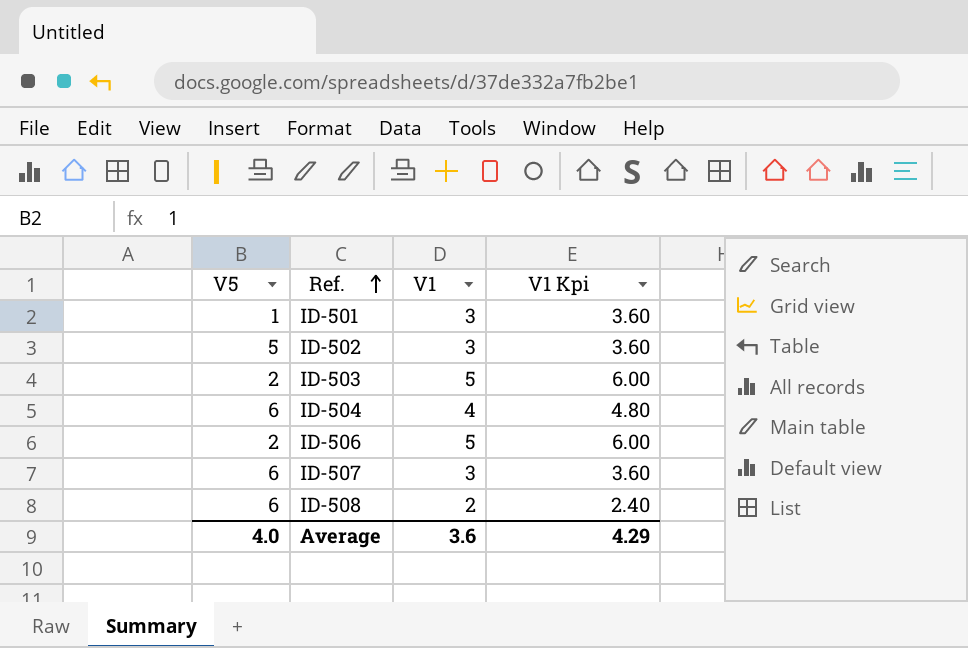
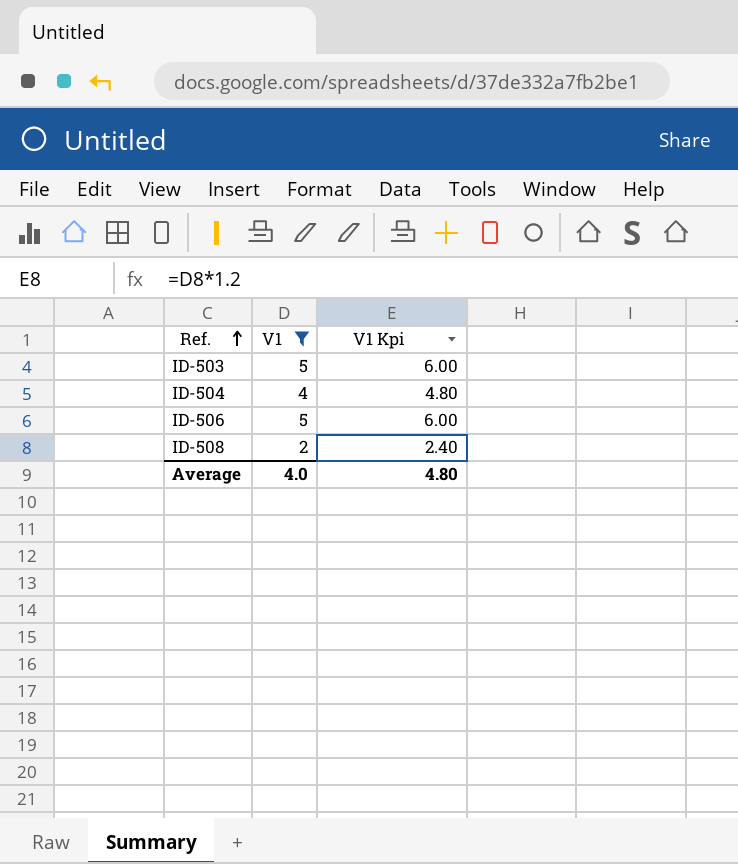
filter: none -> V1 != 3
column V5 | position: 1 -> none
Average | V1: 3.6 -> 4.0
Average | V1 Kpi: 4.29 -> 4.80

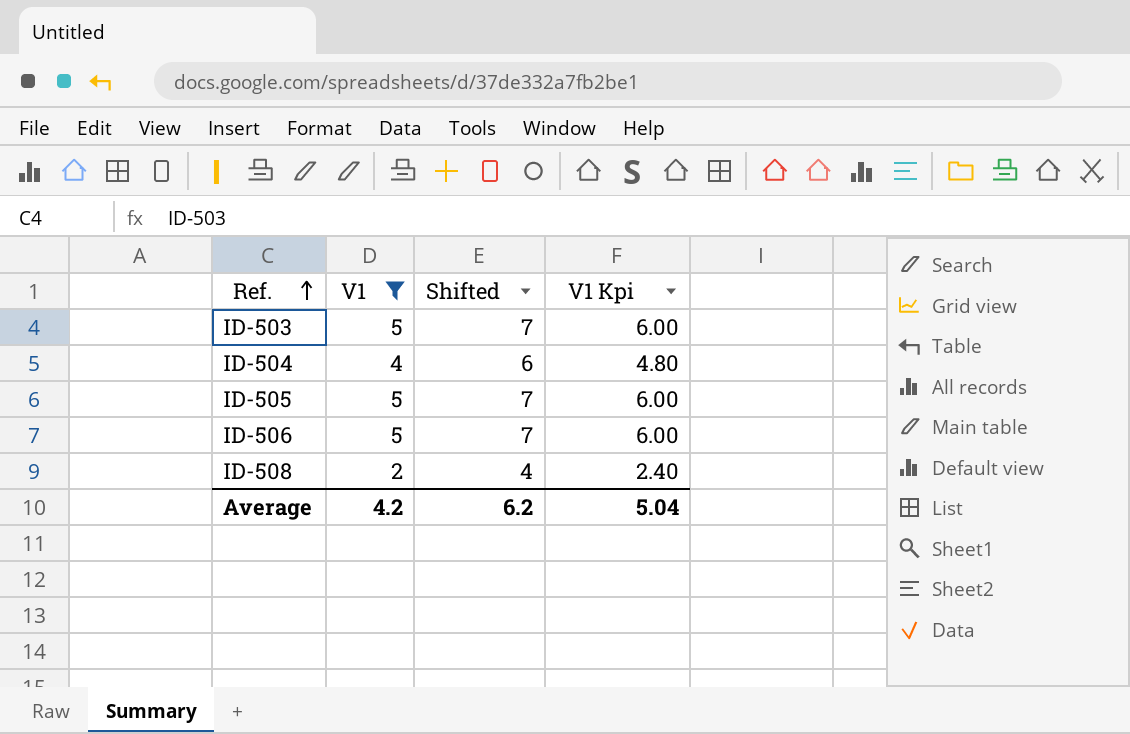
column Shifted | formula: none -> [V1] + 2
row ID-505: none -> 5 | 7 | 6.00
Average | V1: 4.0 -> 4.2
Average | V1 Kpi: 4.80 -> 5.04

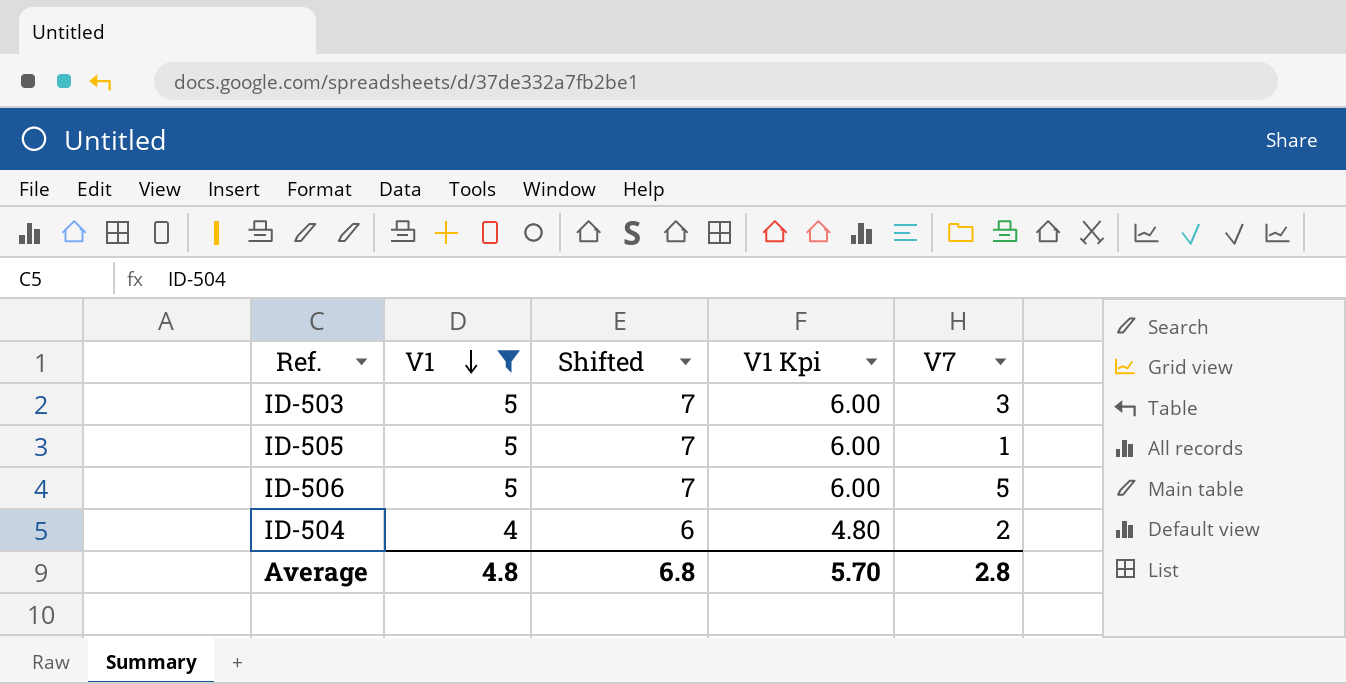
row order: Ref. ascending -> V1 descending
column V7 | position: none -> 5
row ID-508: 2 | 4 | 2.40 -> none
Average | V1: 4.2 -> 4.8
Average | Shifted: 6.2 -> 6.8
Average | V1 Kpi: 5.04 -> 5.70

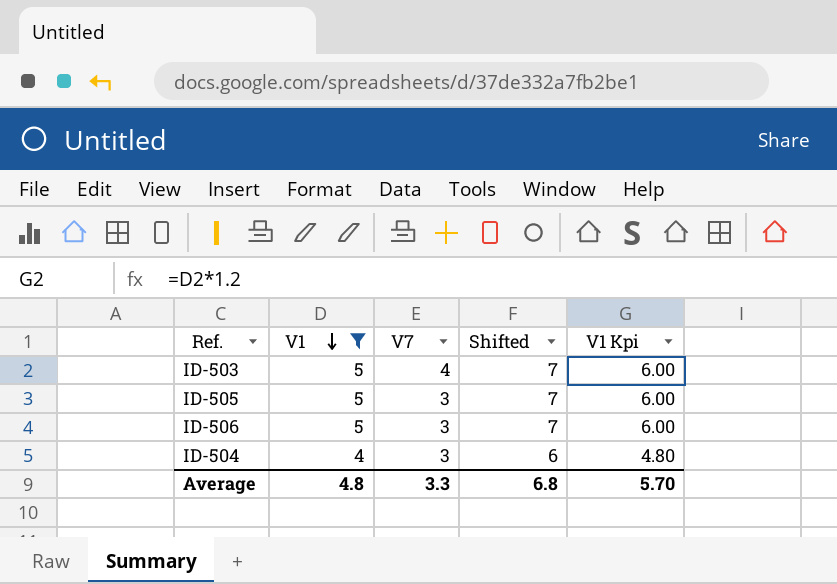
column V7 | position: 5 -> 3
ID-503 | V7: 3 -> 4
ID-505 | V7: 1 -> 3
ID-506 | V7: 5 -> 3
ID-504 | V7: 2 -> 3
Average | V7: 2.8 -> 3.3

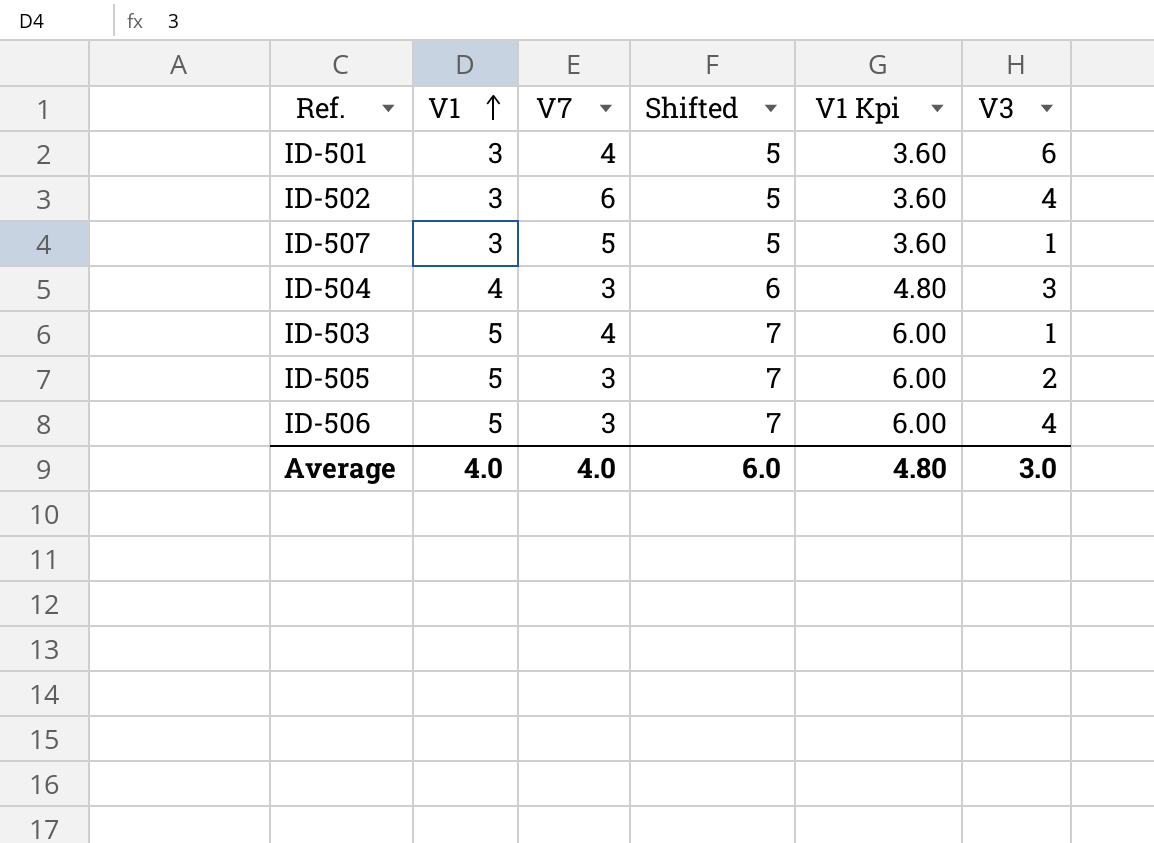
filter: V1 != 3 -> none
row order: V1 descending -> V1 ascending
column V3 | position: none -> 6
Average | V1: 4.8 -> 4.0
Average | V7: 3.3 -> 4.0
Average | Shifted: 6.8 -> 6.0
Average | V1 Kpi: 5.70 -> 4.80

